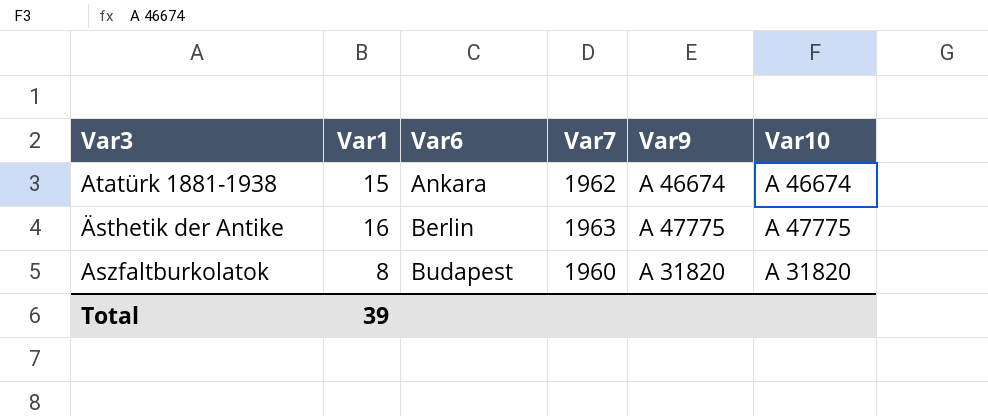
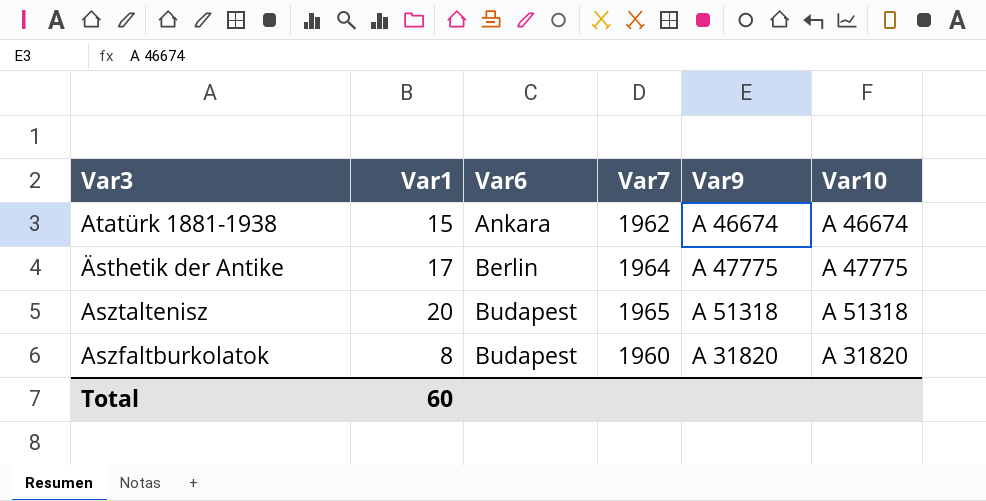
Ästhetik der Antike | Var1: 16 -> 17
Ästhetik der Antike | Var7: 1963 -> 1964
row Asztaltenisz: none -> 20 | Budapest | 1965 | A 51318 | A 51318
Total | Var1: 39 -> 60

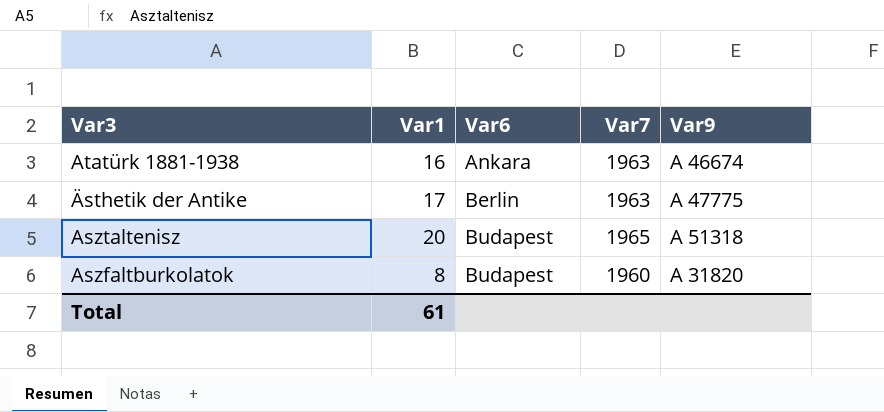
column Var10 | position: 6 -> none
Atatürk 1881-1938 | Var1: 15 -> 16
Atatürk 1881-1938 | Var7: 1962 -> 1963
Ästhetik der Antike | Var7: 1964 -> 1963
Total | Var1: 60 -> 61

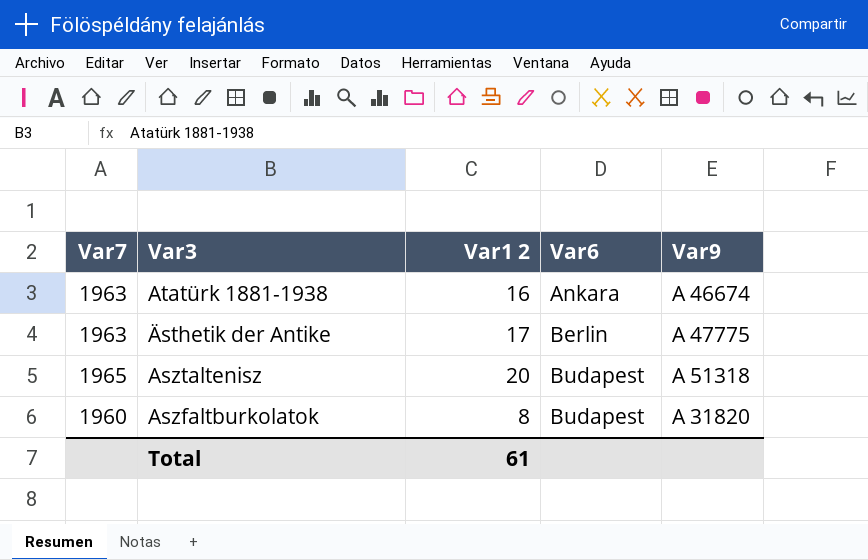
column Var7 | position: 4 -> 1
column name: Var1 -> Var1 2

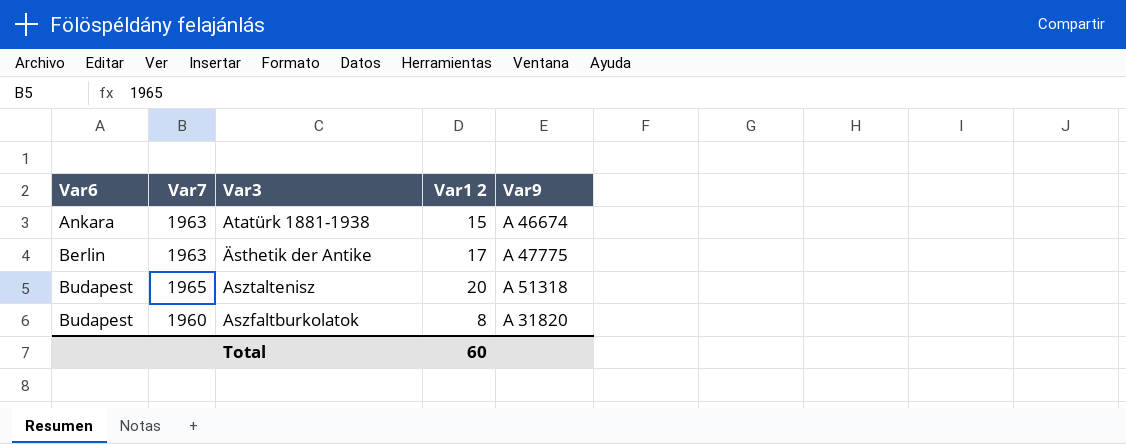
column Var6 | position: 4 -> 1
Atatürk 1881-1938 | Var1 2: 16 -> 15
Total | Var1 2: 61 -> 60

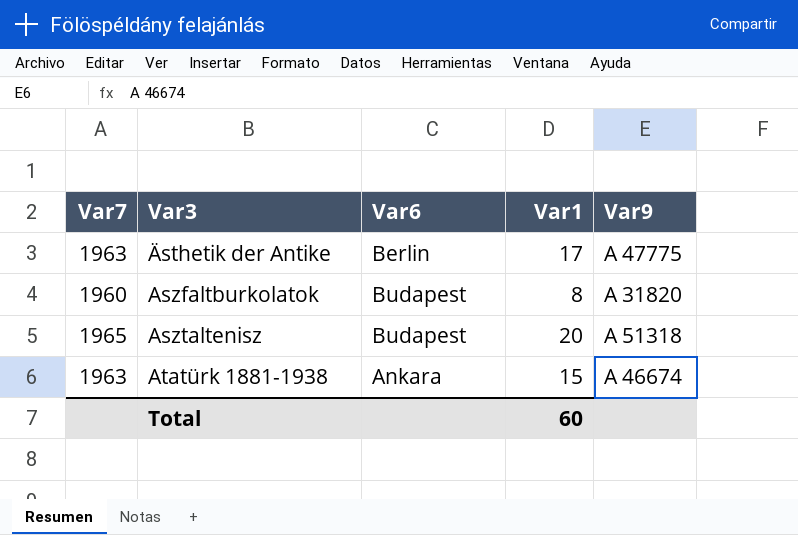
row order: Var6 ascending -> Var3 ascending
column Var6 | position: 1 -> 3
column name: Var1 2 -> Var1

